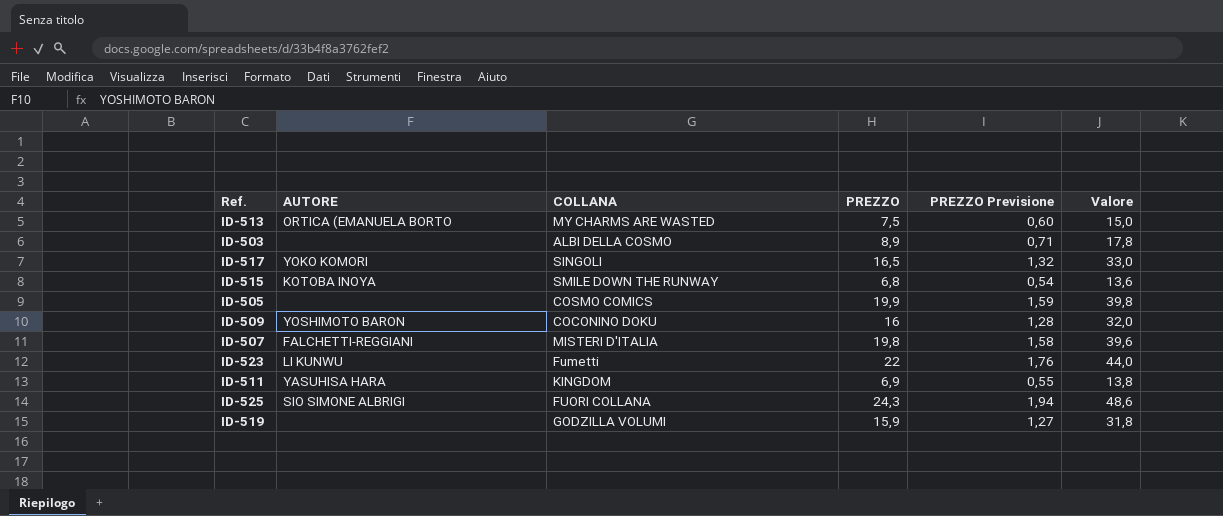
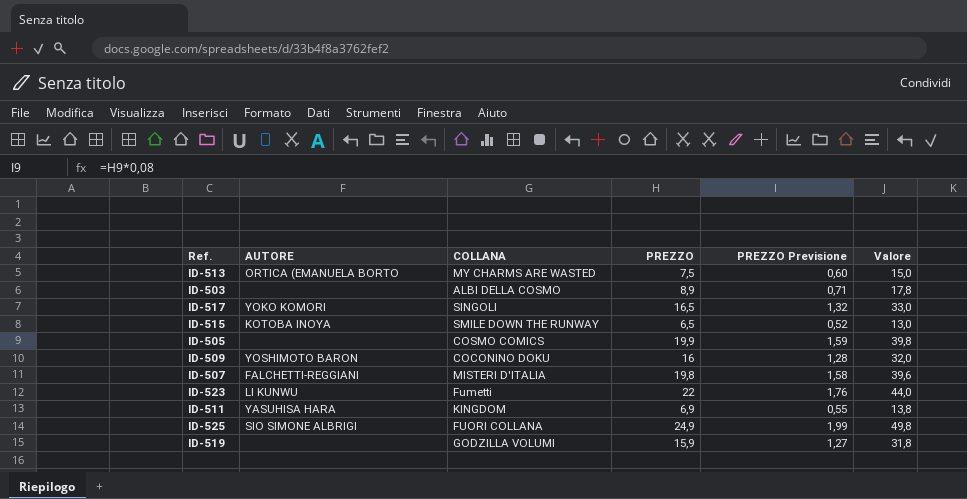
ID-515 | PREZZO: 6,8 -> 6,5
ID-515 | PREZZO Previsione: 0,54 -> 0,52
ID-515 | Valore: 13,6 -> 13,0
ID-525 | PREZZO: 24,3 -> 24,9
ID-525 | PREZZO Previsione: 1,94 -> 1,99
ID-525 | Valore: 48,6 -> 49,8

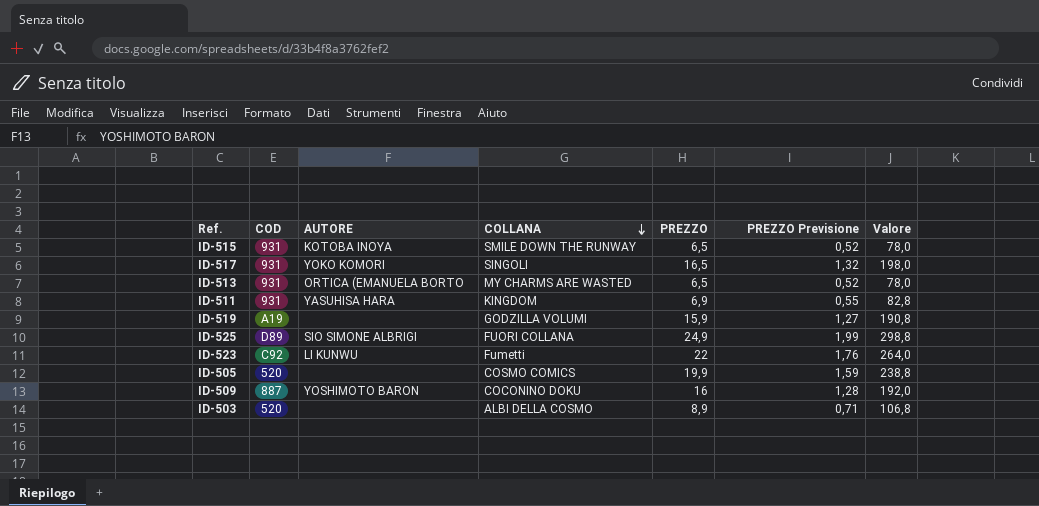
row order: none -> COLLANA descending
column COD | position: none -> 2
column Valore | formula: [PREZZO] * 2 -> [PREZZO] * 12
row ID-507: FALCHETTI-REGGIANI | MISTERI D'ITALIA | 19,8 | 1,58 | 39,6 -> none
ID-513 | PREZZO: 7,5 -> 6,5
ID-513 | PREZZO Previsione: 0,60 -> 0,52

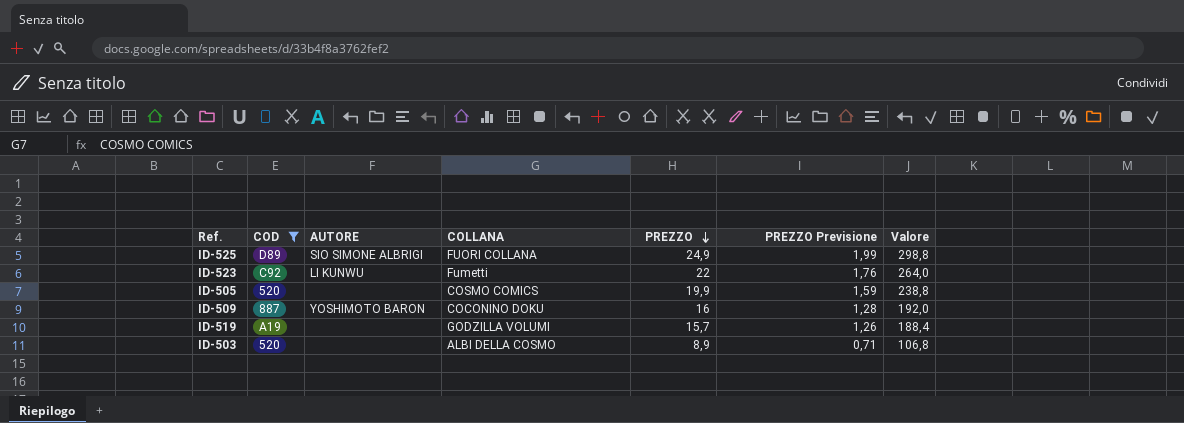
filter: none -> COD != 931
row order: COLLANA descending -> PREZZO descending
ID-519 | PREZZO: 15,9 -> 15,7
ID-519 | PREZZO Previsione: 1,27 -> 1,26
ID-519 | Valore: 190,8 -> 188,4

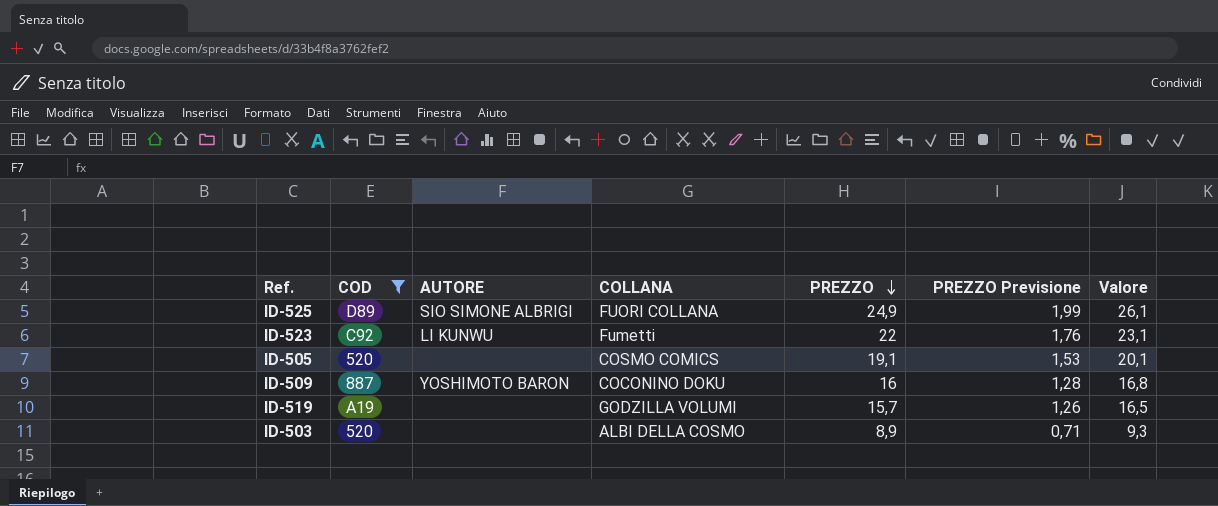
column Valore | formula: [PREZZO] * 12 -> [PREZZO] * 1,05
ID-505 | PREZZO: 19,9 -> 19,1
ID-505 | PREZZO Previsione: 1,59 -> 1,53

